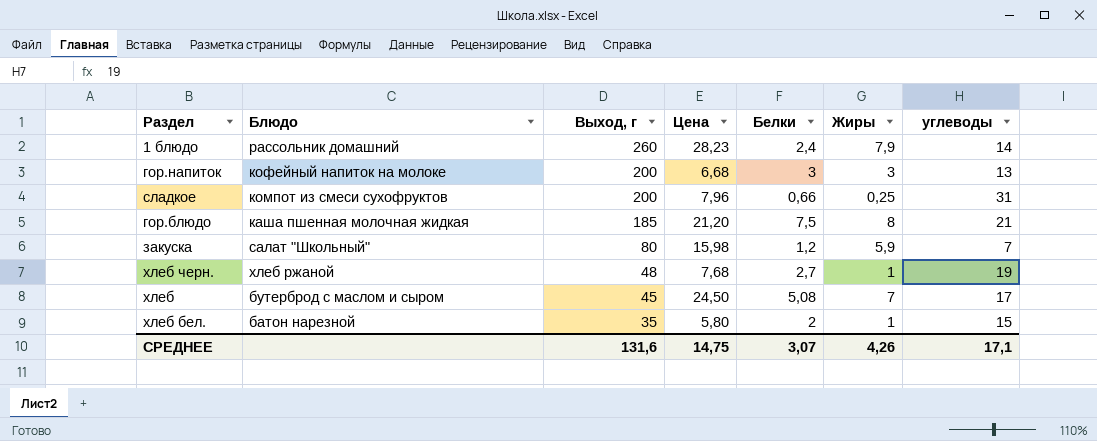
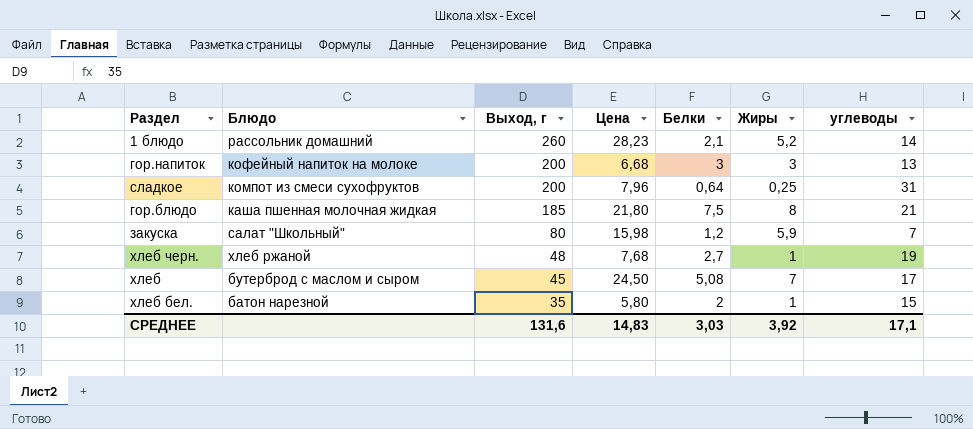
1 блюдо | Белки: 2,4 -> 2,1
1 блюдо | Жиры: 7,9 -> 5,2
сладкое | Белки: 0,66 -> 0,64
гор.блюдо | Цена: 21,20 -> 21,80
СРЕДНЕЕ | Цена: 14,75 -> 14,83
СРЕДНЕЕ | Белки: 3,07 -> 3,03
СРЕДНЕЕ | Жиры: 4,26 -> 3,92

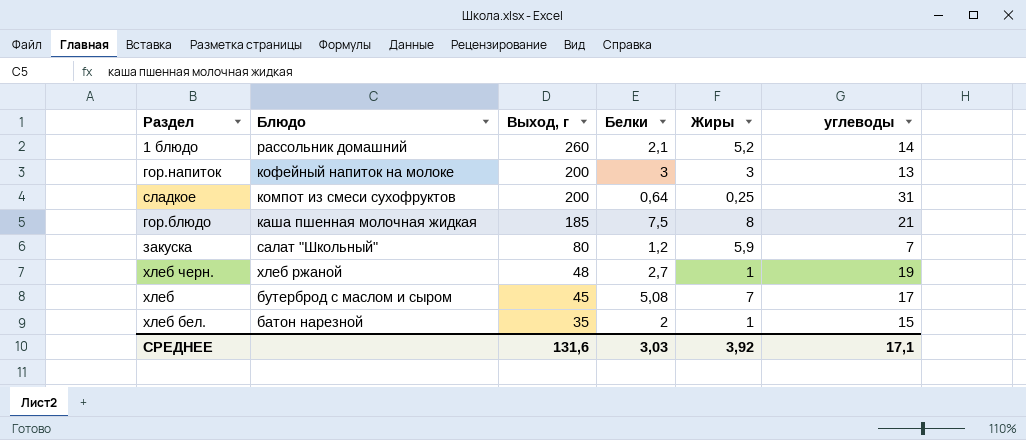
column Цена | position: 4 -> none

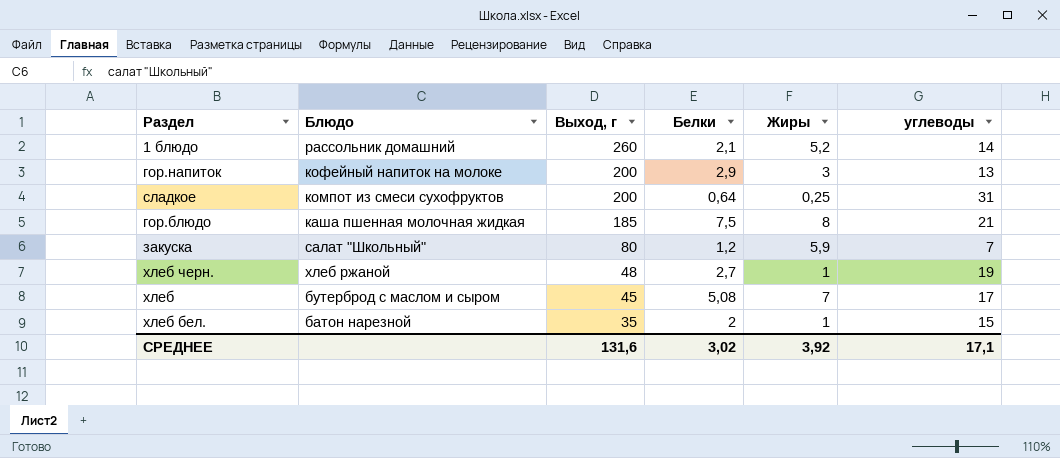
гор.напиток | Белки: 3 -> 2,9
СРЕДНЕЕ | Белки: 3,03 -> 3,02

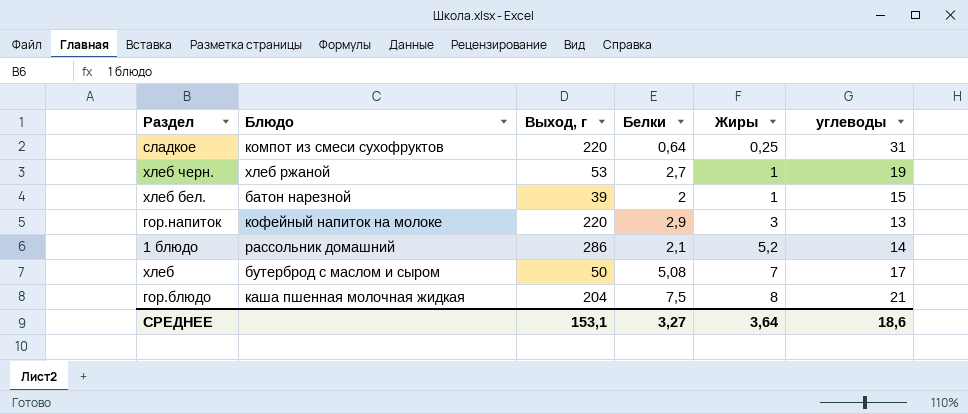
row order: Выход, г descending -> Жиры ascending
row закуска: салат "Школьный" | 80 | 1,2 | 5,9 | 7 -> none
сладкое | Выход, г: 200 -> 220
хлеб черн. | Выход, г: 48 -> 53
хлеб бел. | Выход, г: 35 -> 39
гор.напиток | Выход, г: 200 -> 220
1 блюдо | Выход, г: 260 -> 286
хлеб | Выход, г: 45 -> 50
гор.блюдо | Выход, г: 185 -> 204
СРЕДНЕЕ | Выход, г: 131,6 -> 153,1
СРЕДНЕЕ | Белки: 3,02 -> 3,27
СРЕДНЕЕ | Жиры: 3,92 -> 3,64
СРЕДНЕЕ | углеводы: 17,1 -> 18,6

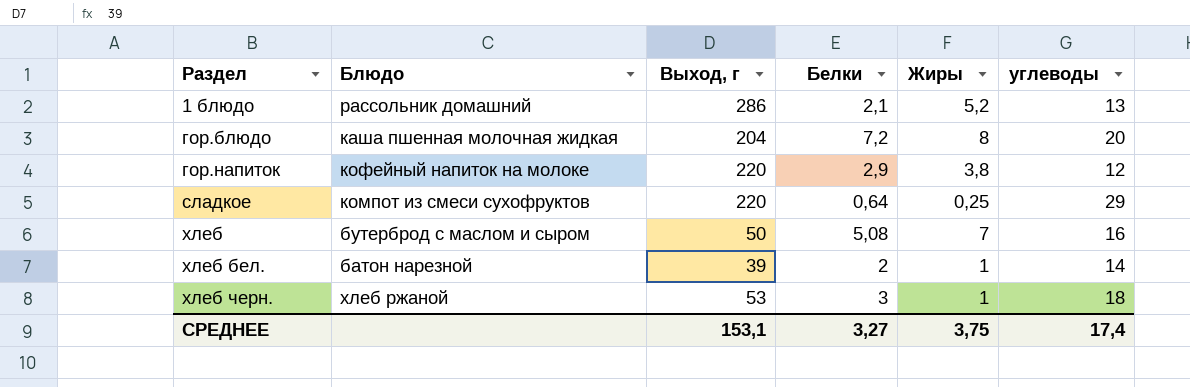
row order: Жиры ascending -> Раздел ascending
1 блюдо | углеводы: 14 -> 13
гор.блюдо | Белки: 7,5 -> 7,2
гор.блюдо | углеводы: 21 -> 20
гор.напиток | Жиры: 3 -> 3,8
гор.напиток | углеводы: 13 -> 12
сладкое | углеводы: 31 -> 29
хлеб | углеводы: 17 -> 16
хлеб бел. | углеводы: 15 -> 14
хлеб черн. | Белки: 2,7 -> 3
хлеб черн. | углеводы: 19 -> 18
СРЕДНЕЕ | Жиры: 3,64 -> 3,75
СРЕДНЕЕ | углеводы: 18,6 -> 17,4

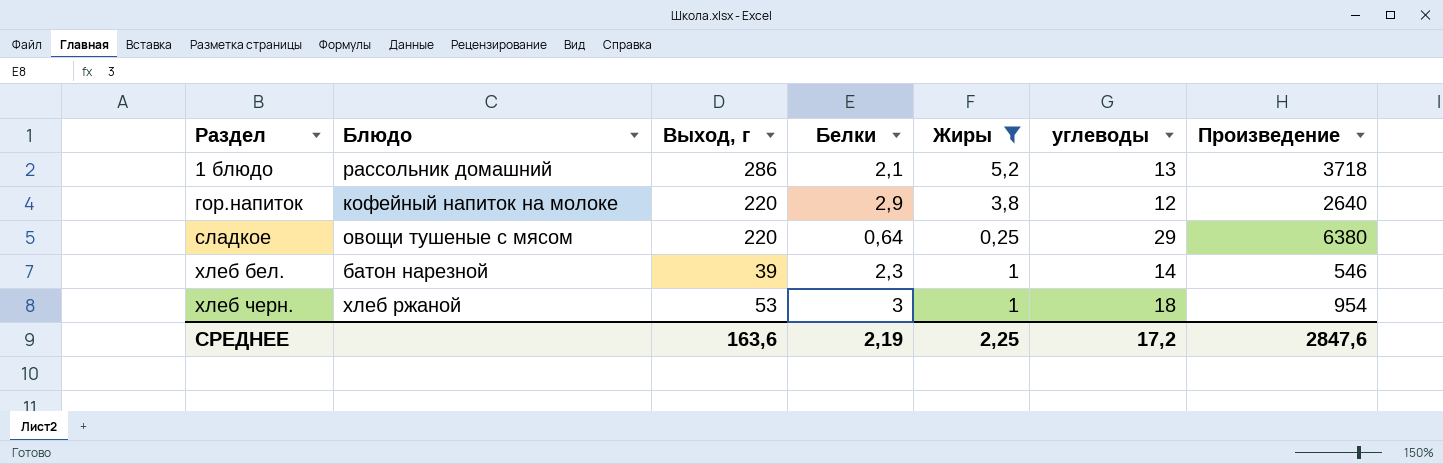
filter: none -> Жиры <= 5,2
column Произведение | formula: none -> [Выход, г] * [углеводы]
сладкое | Блюдо: компот из смеси сухофруктов -> овощи тушеные с мясом
хлеб бел. | Белки: 2 -> 2,3
СРЕДНЕЕ | Выход, г: 153,1 -> 163,6
СРЕДНЕЕ | Белки: 3,27 -> 2,19
СРЕДНЕЕ | Жиры: 3,75 -> 2,25
СРЕДНЕЕ | углеводы: 17,4 -> 17,2

